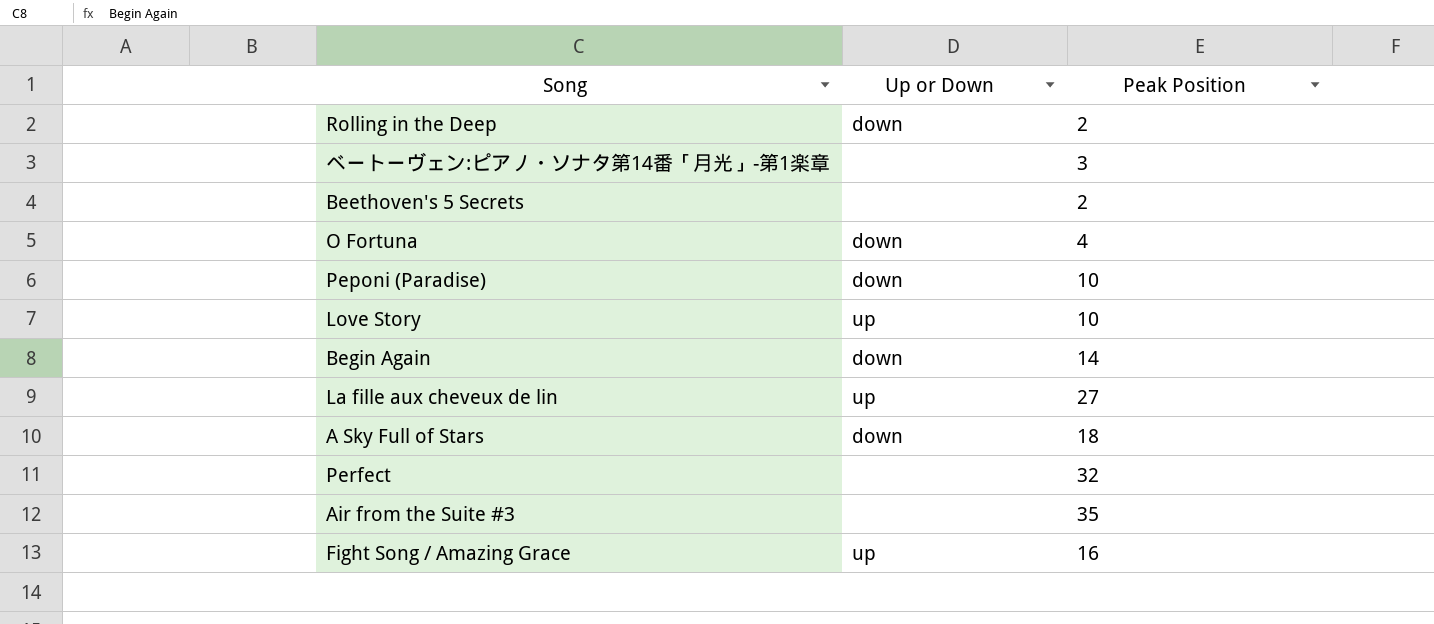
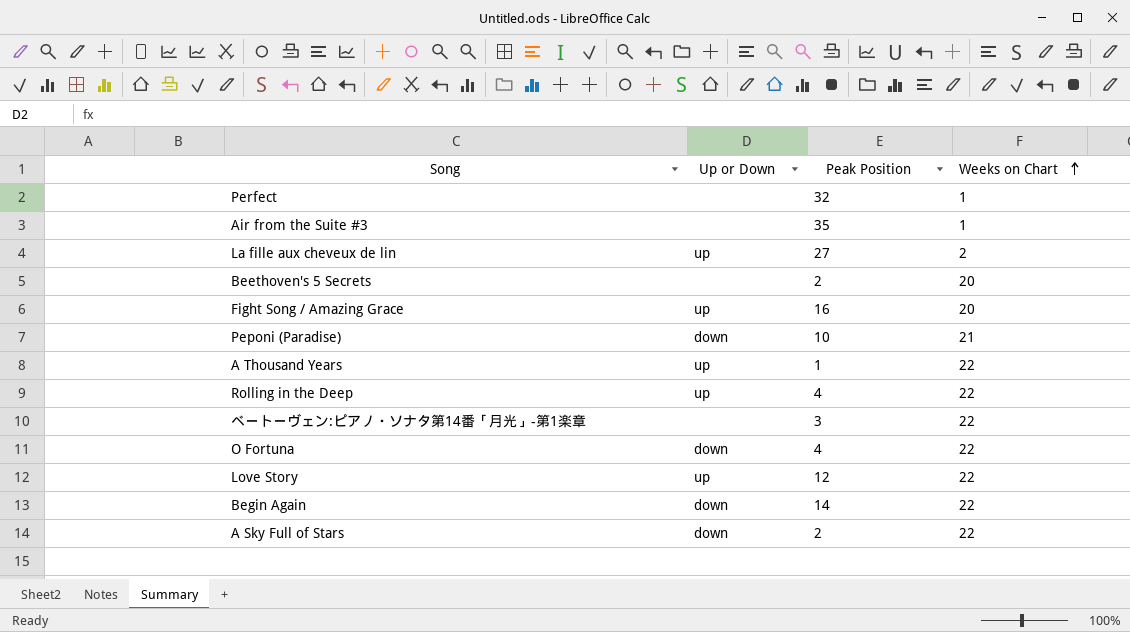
row order: none -> Weeks on Chart ascending
column Weeks on Chart | position: none -> 4
row A Thousand Years: none -> up | 1 | 22
Rolling in the Deep | Up or Down: down -> up
Rolling in the Deep | Peak Position: 2 -> 4
Love Story | Peak Position: 10 -> 12
A Sky Full of Stars | Peak Position: 18 -> 2

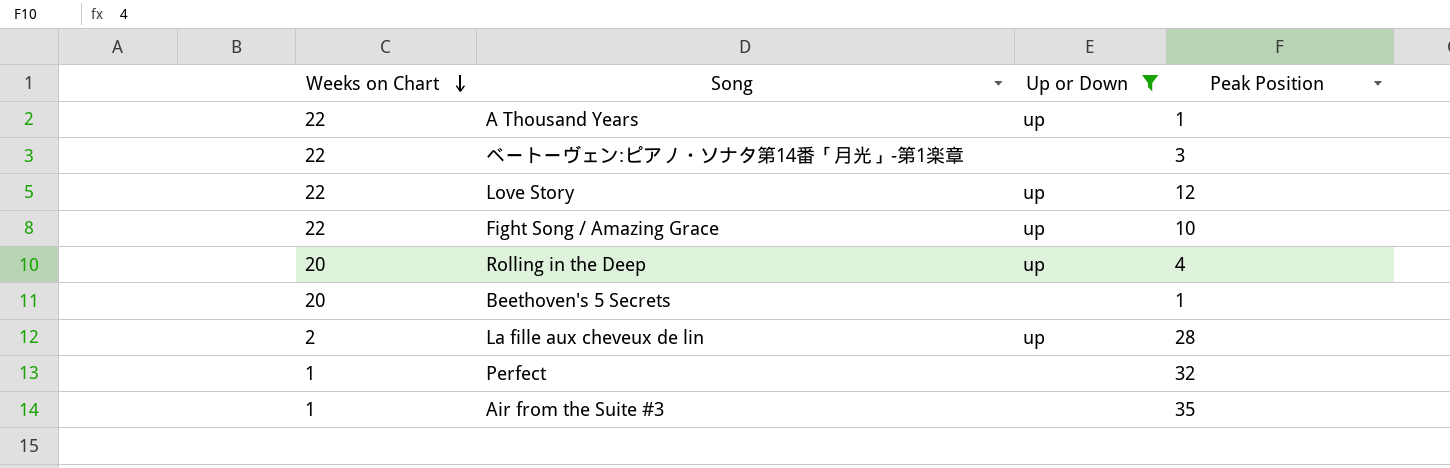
filter: none -> Up or Down != down
row order: Weeks on Chart ascending -> Weeks on Chart descending
column Weeks on Chart | position: 4 -> 1
Fight Song / Amazing Grace | Weeks on Chart: 20 -> 22
Fight Song / Amazing Grace | Peak Position: 16 -> 10
Rolling in the Deep | Weeks on Chart: 22 -> 20
Beethoven's 5 Secrets | Peak Position: 2 -> 1
La fille aux cheveux de lin | Peak Position: 27 -> 28

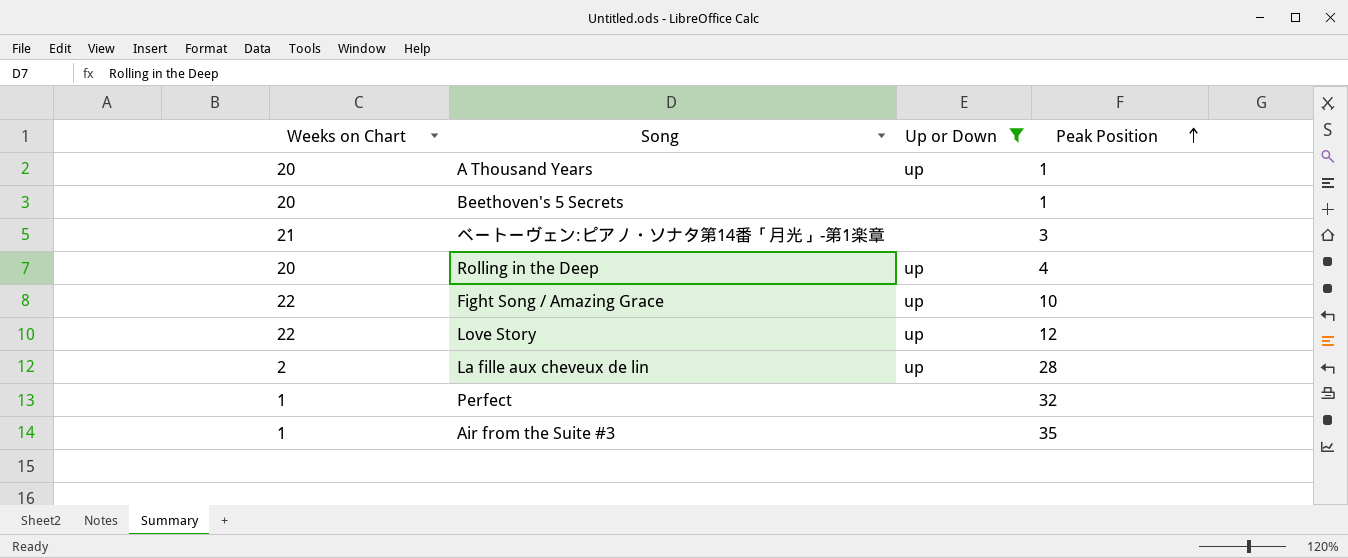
row order: Weeks on Chart descending -> Peak Position ascending
A Thousand Years | Weeks on Chart: 22 -> 20
ベートーヴェン:ピアノ・ソナタ第14番「月光」-第1楽章 | Weeks on Chart: 22 -> 21

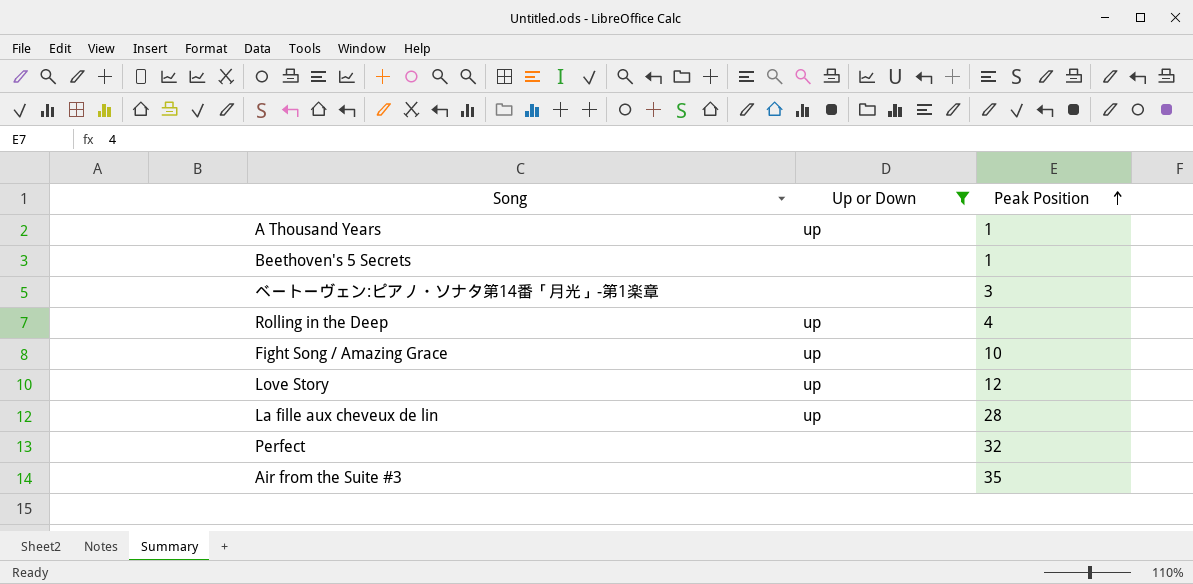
column Weeks on Chart | position: 1 -> none

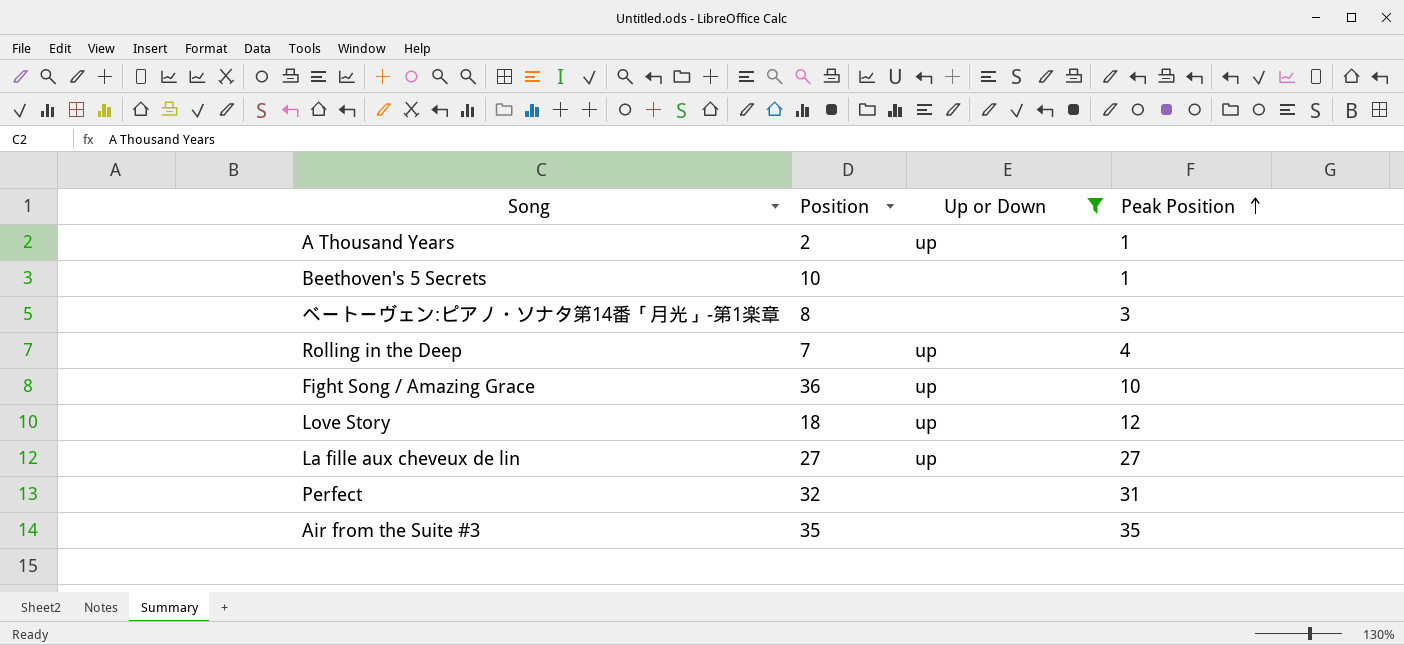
column Position | position: none -> 2
La fille aux cheveux de lin | Peak Position: 28 -> 27
Perfect | Peak Position: 32 -> 31

